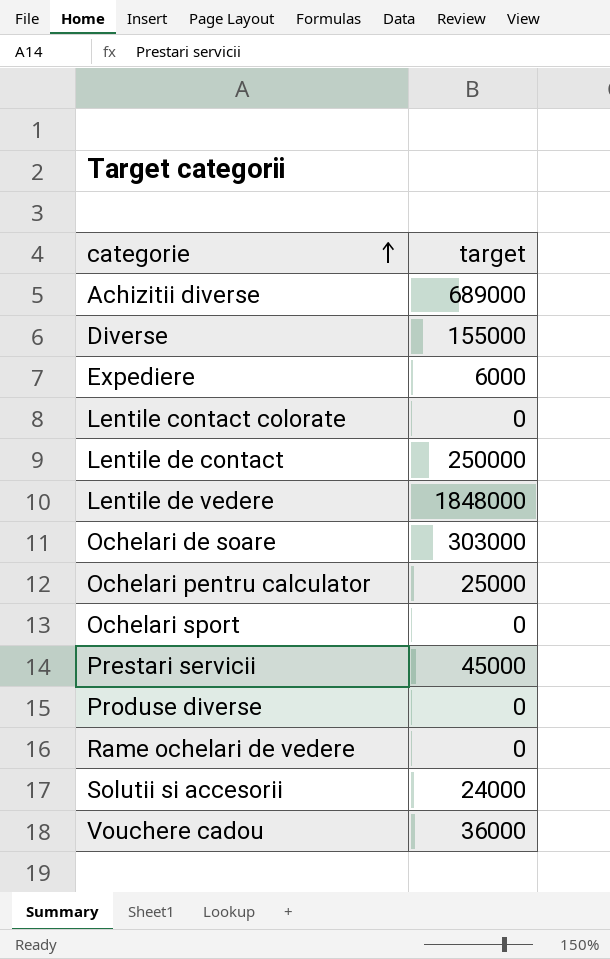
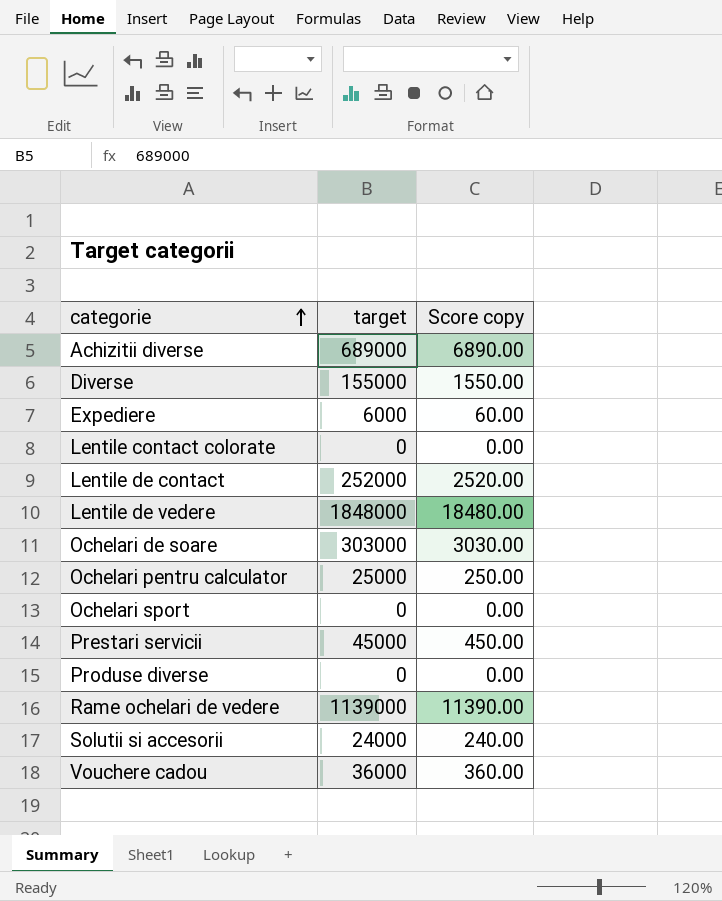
column Score copy | formula: none -> [target] * 0.01
Lentile de contact | target: 250000 -> 252000
Rame ochelari de vedere | target: 0 -> 1139000

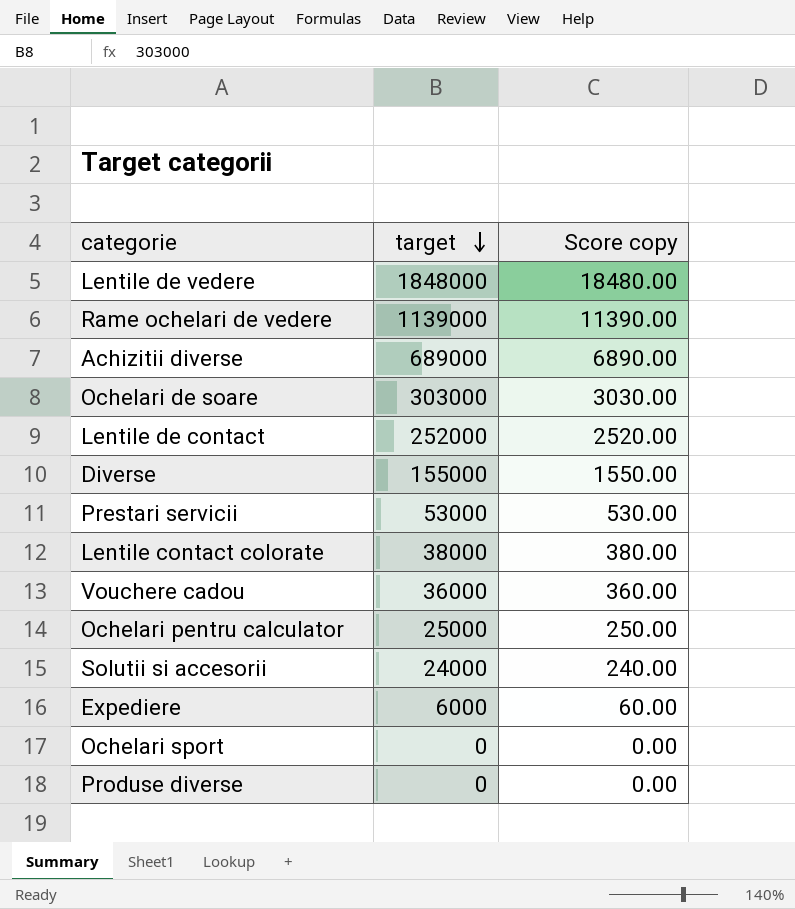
row order: categorie ascending -> target descending
Prestari servicii | target: 45000 -> 53000
Prestari servicii | Score copy: 450.00 -> 530.00
Lentile contact colorate | target: 0 -> 38000
Lentile contact colorate | Score copy: 0.00 -> 380.00

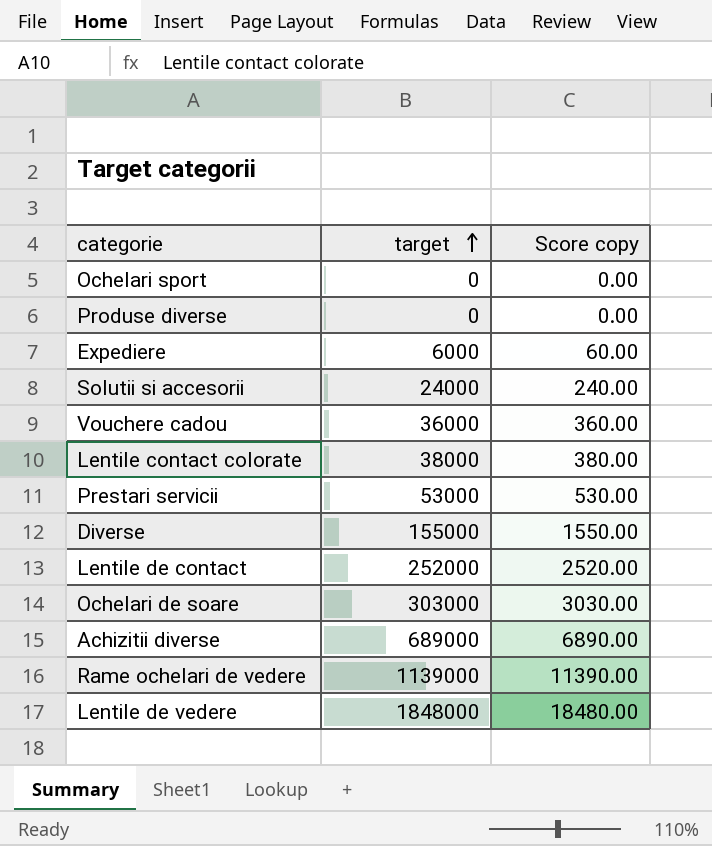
row order: target descending -> target ascending
row Ochelari pentru calculator: 25000 | 250.00 -> none

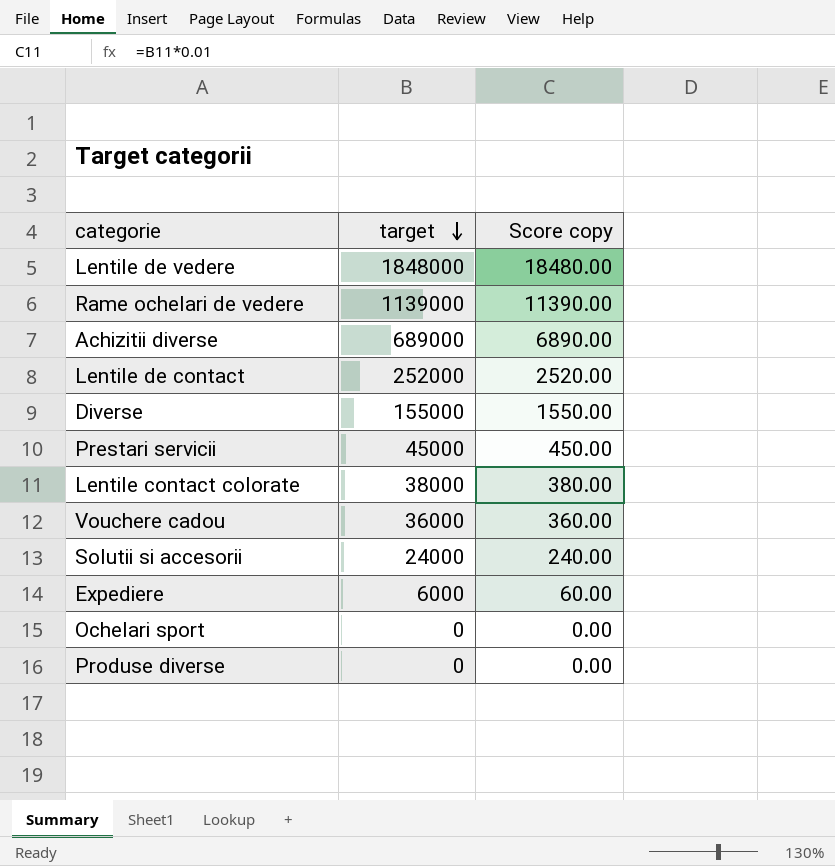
row order: target ascending -> target descending
row Ochelari de soare: 303000 | 3030.00 -> none
Prestari servicii | target: 53000 -> 45000
Prestari servicii | Score copy: 530.00 -> 450.00

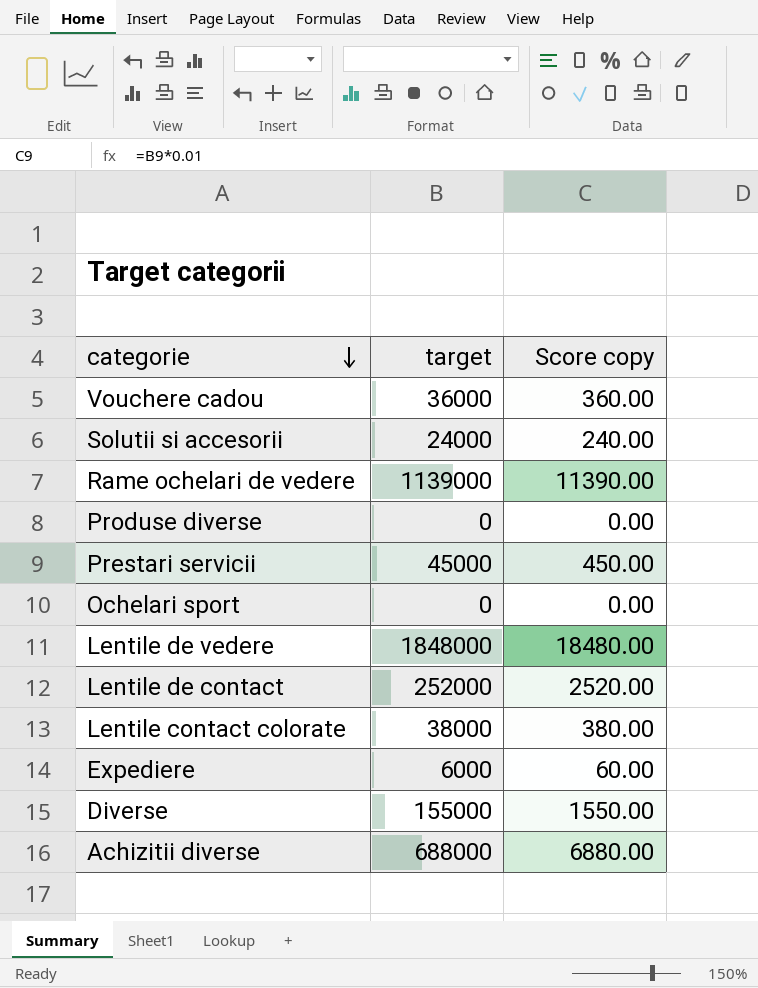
row order: target descending -> categorie descending
Achizitii diverse | target: 689000 -> 688000
Achizitii diverse | Score copy: 6890.00 -> 6880.00

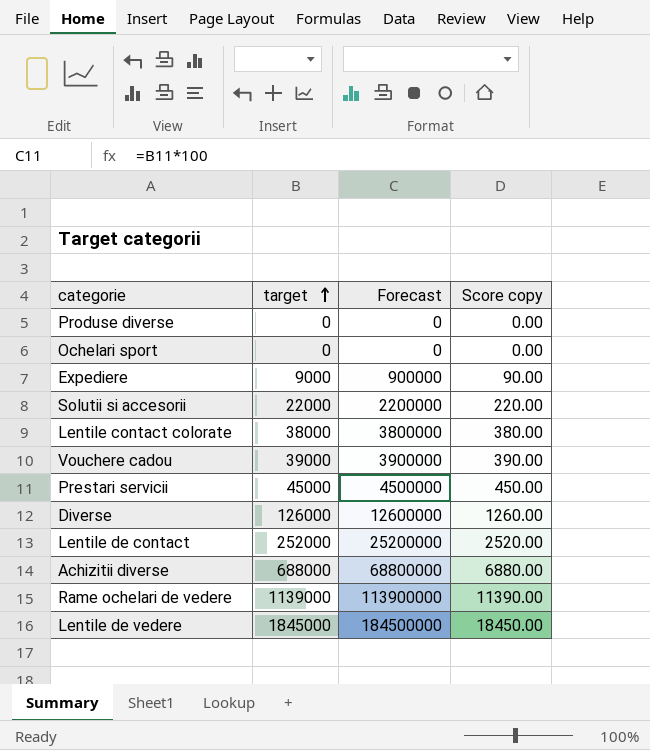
row order: categorie descending -> target ascending
column Forecast | formula: none -> [target] * 100
Expediere | target: 6000 -> 9000
Expediere | Score copy: 60.00 -> 90.00
Solutii si accesorii | target: 24000 -> 22000
Solutii si accesorii | Score copy: 240.00 -> 220.00
Vouchere cadou | target: 36000 -> 39000
Vouchere cadou | Score copy: 360.00 -> 390.00
Diverse | target: 155000 -> 126000
Diverse | Score copy: 1550.00 -> 1260.00
Lentile de vedere | target: 1848000 -> 1845000
Lentile de vedere | Score copy: 18480.00 -> 18450.00

